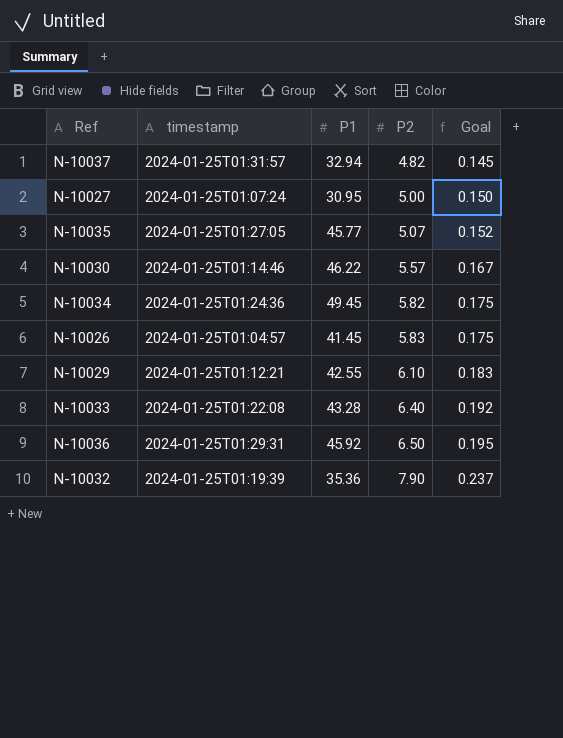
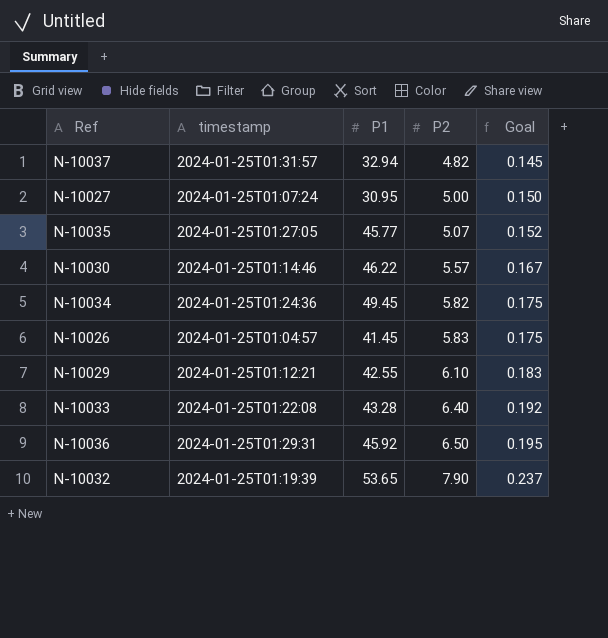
N-10032 | P1: 35.36 -> 53.65

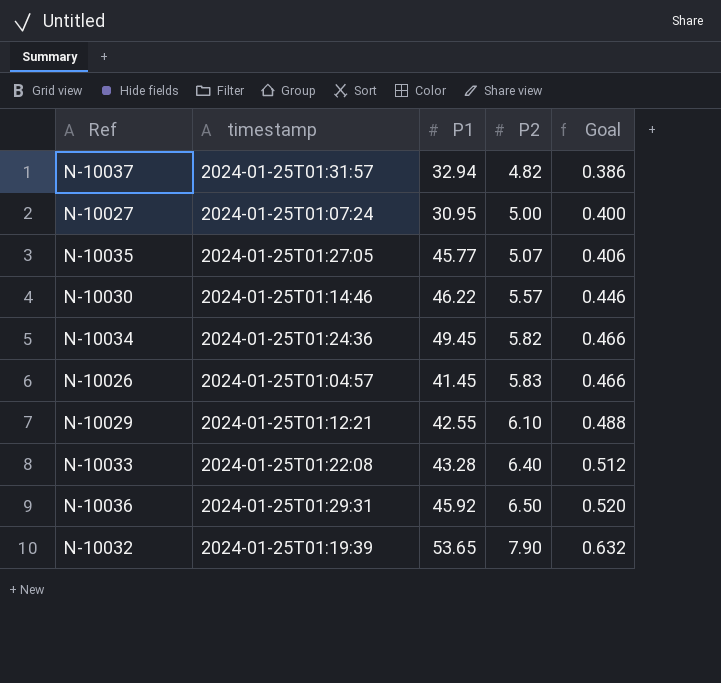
column Goal | formula: [P2] * 0.03 -> [P2] * 0.08

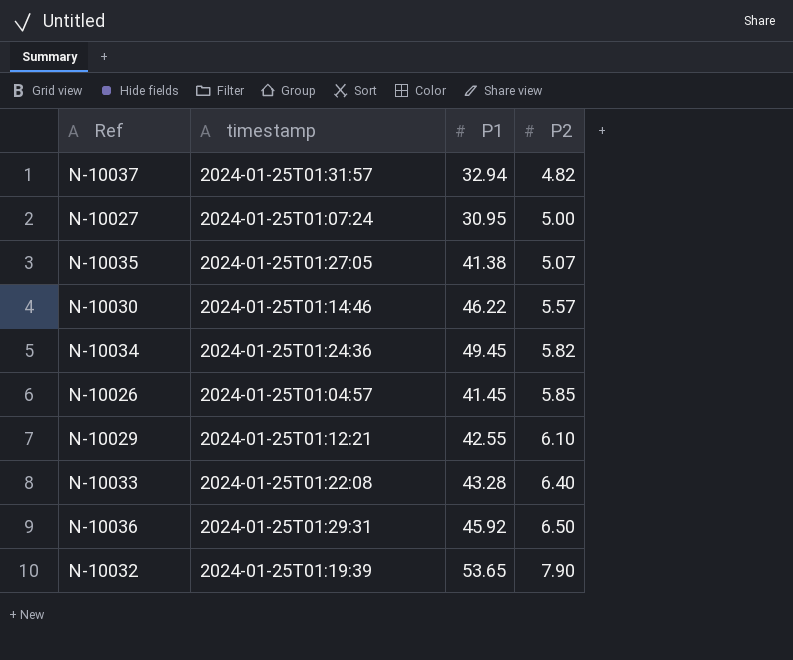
column Goal | formula: [P2] * 0.08 -> none
N-10035 | P1: 45.77 -> 41.38
N-10026 | P2: 5.83 -> 5.85

